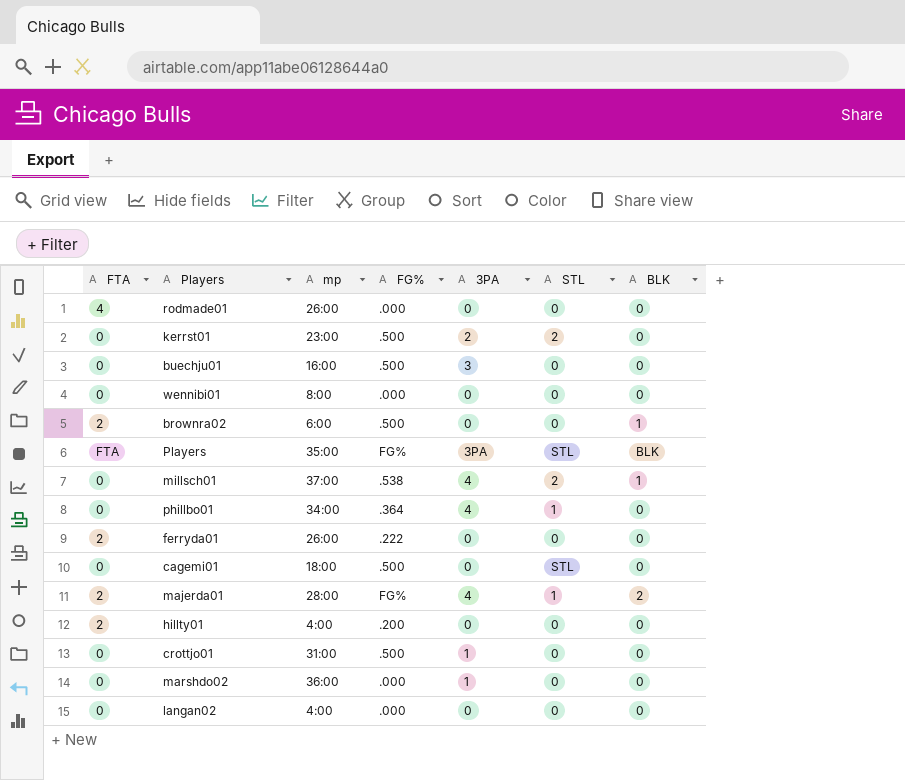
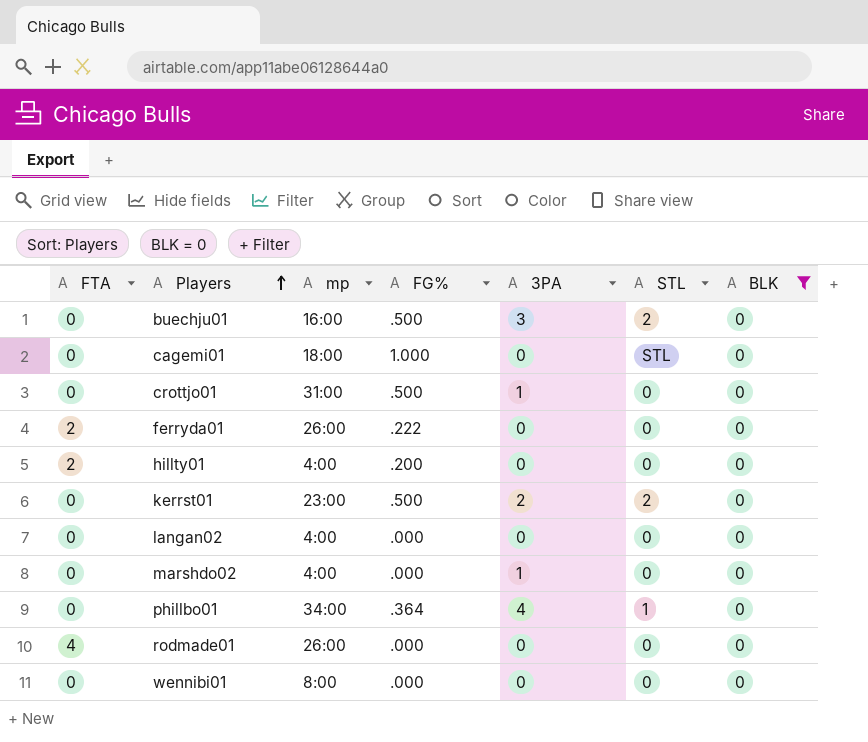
filter: none -> BLK = 0
row order: none -> Players ascending
buechju01 | STL: 0 -> 2
cagemi01 | FG%: .500 -> 1.000
marshdo02 | mp: 36:00 -> 4:00

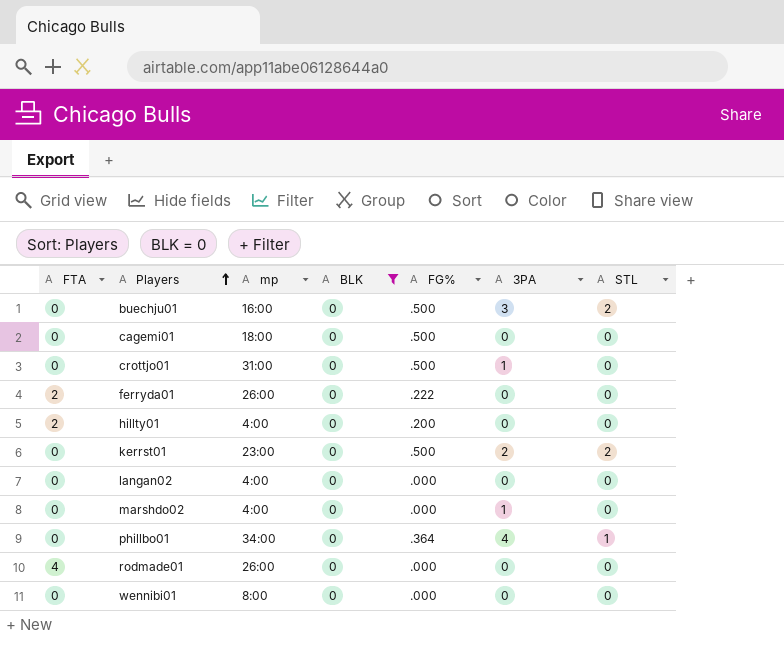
column BLK | position: 7 -> 4
cagemi01 | FG%: 1.000 -> .500
cagemi01 | STL: STL -> 0

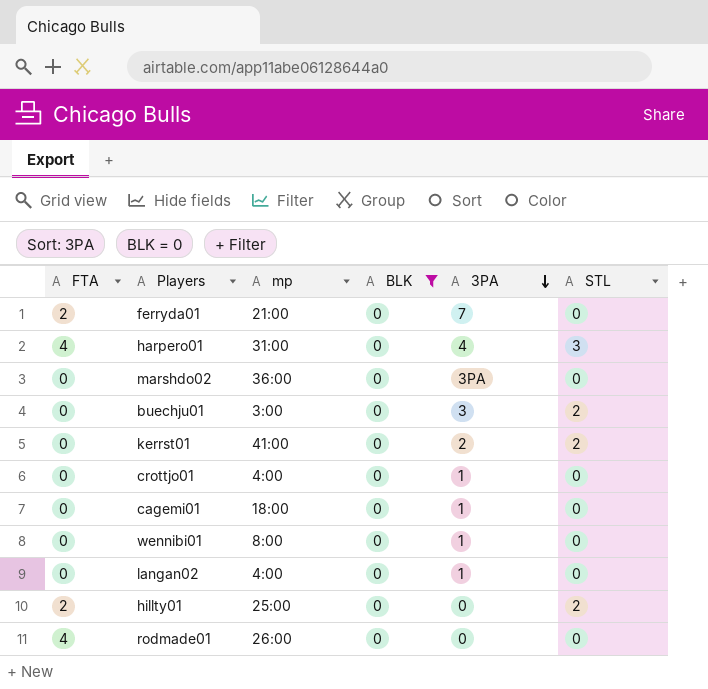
row order: Players ascending -> 3PA descending
column FG% | position: 5 -> none
row phillbo01: 0 | 34:00 | 0 | .364 | 4 | 1 -> none
ferryda01 | mp: 26:00 -> 21:00
ferryda01 | 3PA: 0 -> 7
row harpero01: none -> 4 | 31:00 | 0 | 4 | 3
marshdo02 | mp: 4:00 -> 36:00
marshdo02 | 3PA: 1 -> 3PA
buechju01 | mp: 16:00 -> 3:00
kerrst01 | mp: 23:00 -> 41:00
crottjo01 | mp: 31:00 -> 4:00
cagemi01 | 3PA: 0 -> 1
wennibi01 | 3PA: 0 -> 1
langan02 | 3PA: 0 -> 1
hillty01 | mp: 4:00 -> 25:00
hillty01 | STL: 0 -> 2

